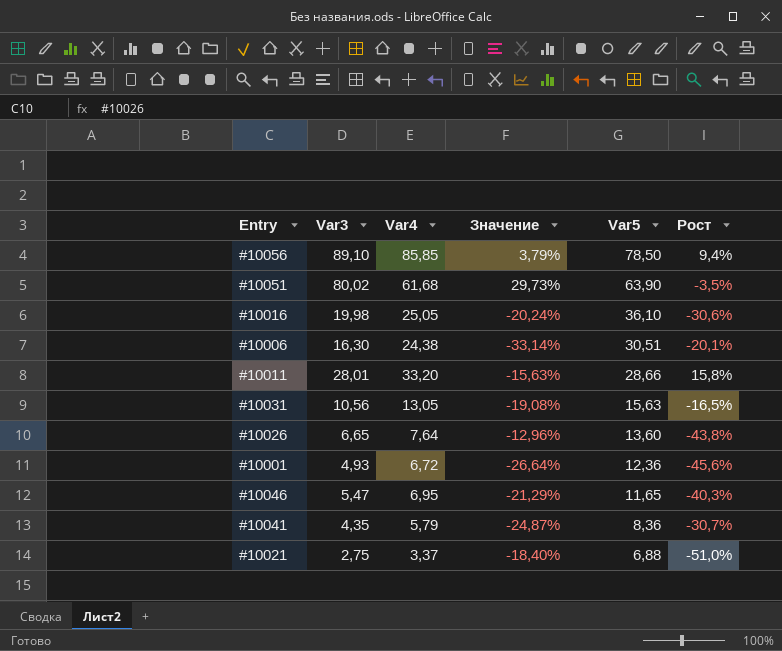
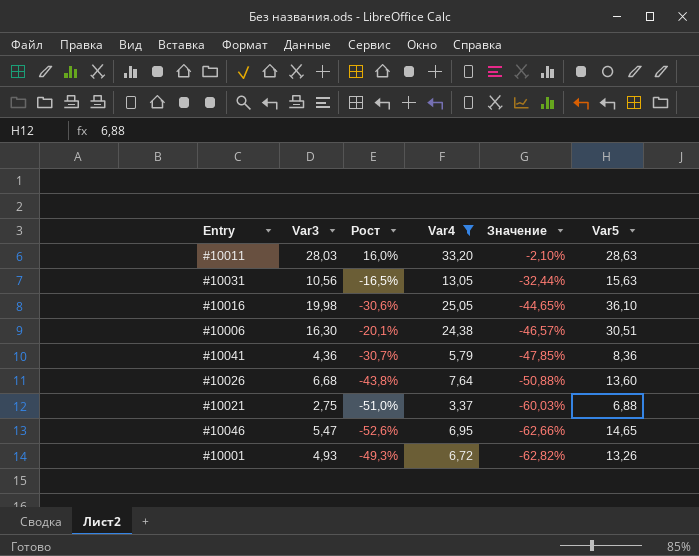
filter: none -> Var4 <= 33,20
row order: Var5 descending -> Значение descending
column Рост | position: 6 -> 3
column Значение | formula: ([Var3] - [Var4]) / [Var4] -> ([Var3] - [Var5]) / [Var5]
#10011 | Var3: 28,01 -> 28,03
#10011 | Рост: 15,8% -> 16,0%
#10011 | Var5: 28,66 -> 28,63
#10041 | Var3: 4,35 -> 4,36
#10026 | Var3: 6,65 -> 6,68
#10046 | Рост: -40,3% -> -52,6%
#10046 | Var5: 11,65 -> 14,65
#10001 | Рост: -45,6% -> -49,3%
#10001 | Var5: 12,36 -> 13,26

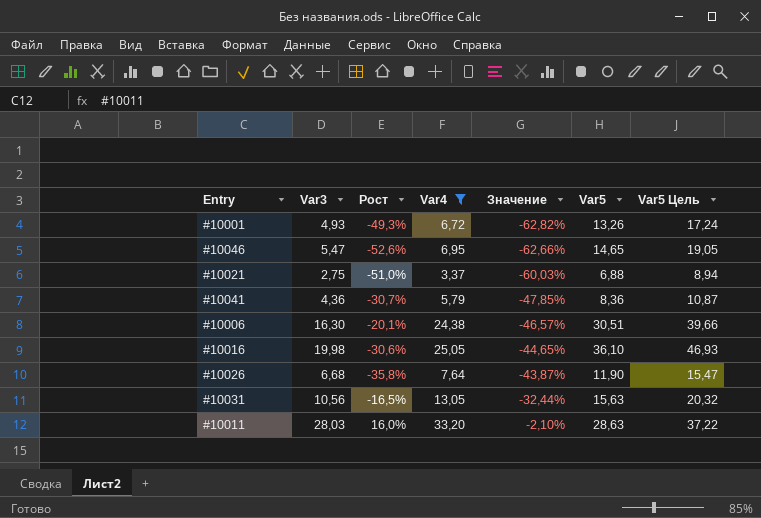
row order: Значение descending -> Значение ascending
column Var5 Цель | formula: none -> [Var5] * 1,3
#10026 | Рост: -43,8% -> -35,8%
#10026 | Значение: -50,88% -> -43,87%
#10026 | Var5: 13,60 -> 11,90

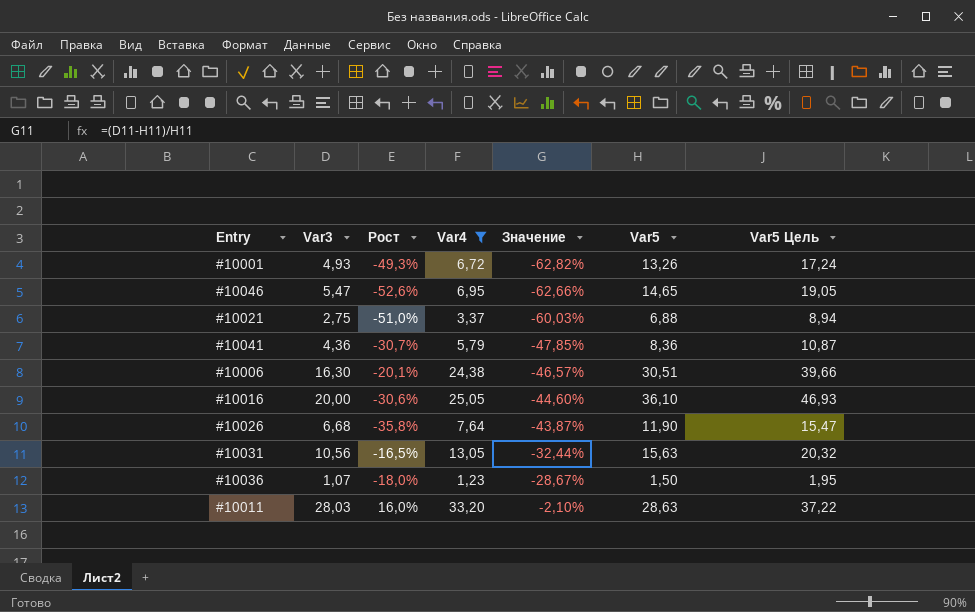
#10016 | Var3: 19,98 -> 20,00
#10016 | Значение: -44,65% -> -44,60%
row #10036: none -> 1,07 | -18,0% | 1,23 | -28,67% | 1,50 | 1,95

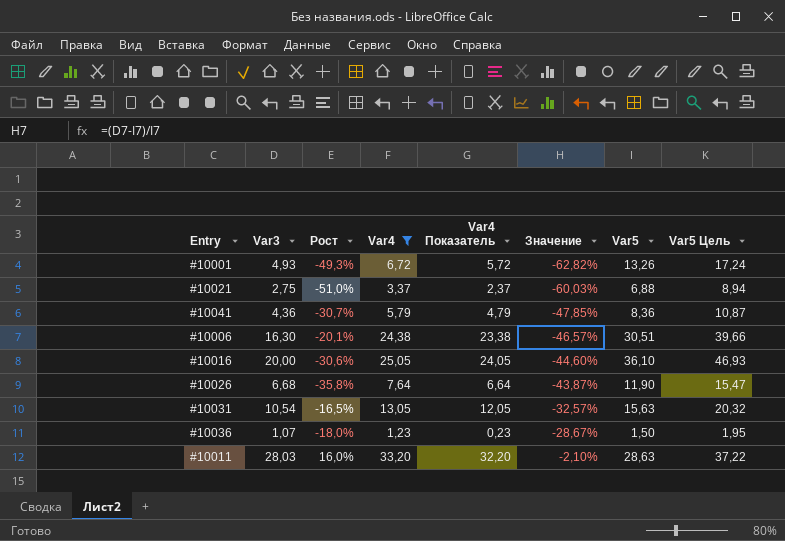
column Var4 Показатель | formula: none -> [Var4] - 1
row #10046: 5,47 | -52,6% | 6,95 | -62,66% | 14,65 | 19,05 -> none
#10031 | Var3: 10,56 -> 10,54
#10031 | Значение: -32,44% -> -32,57%

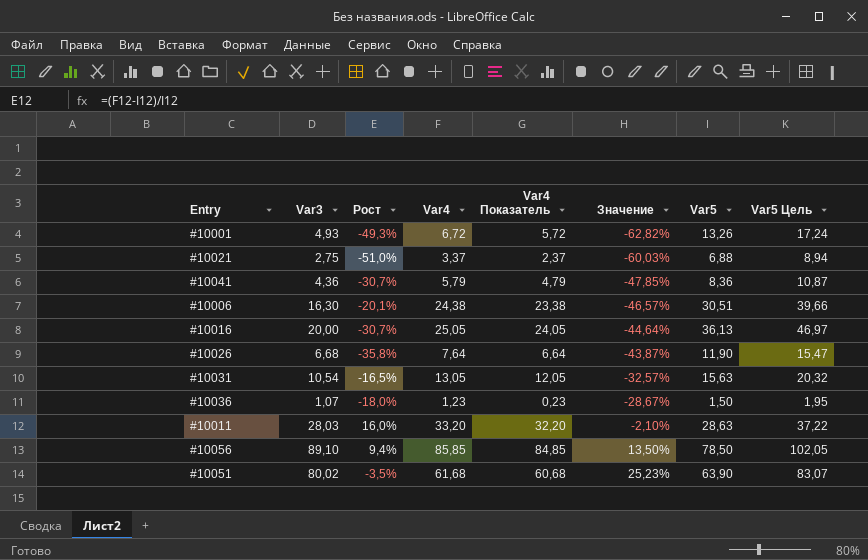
filter: Var4 <= 33,20 -> none
#10016 | Рост: -30,6% -> -30,7%
#10016 | Значение: -44,60% -> -44,64%
#10016 | Var5: 36,10 -> 36,13
#10016 | Var5 Цель: 46,93 -> 46,97

